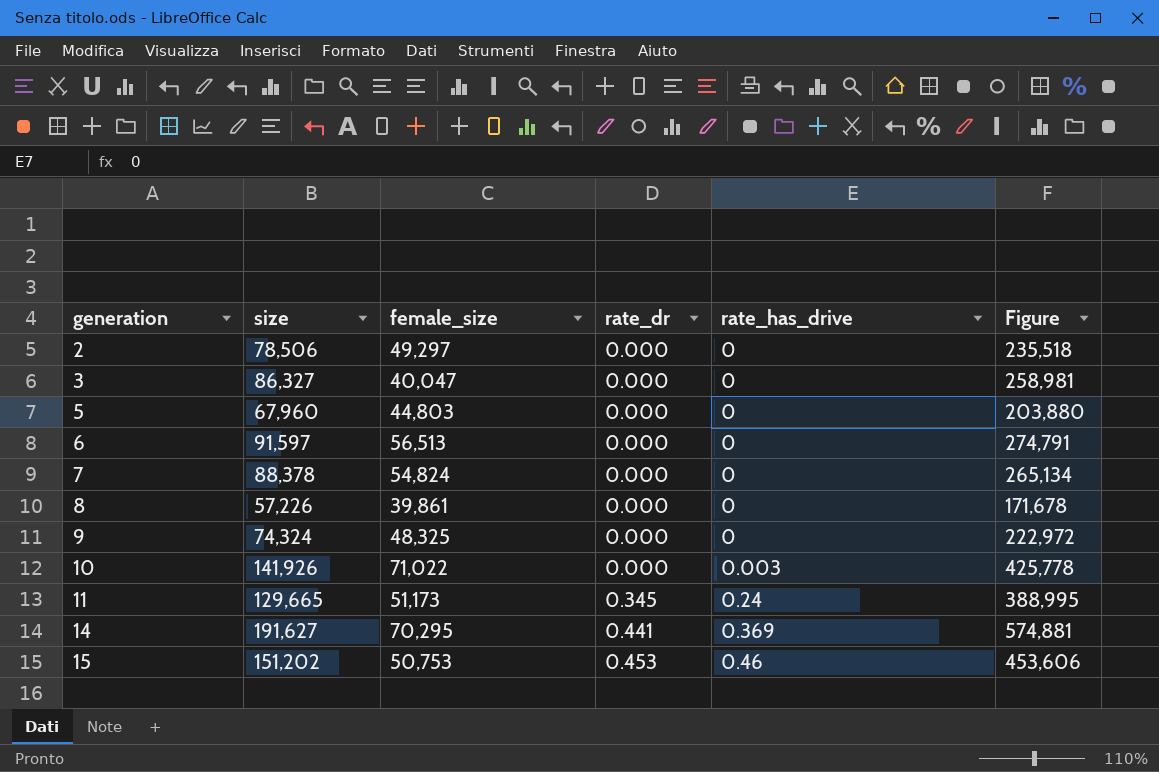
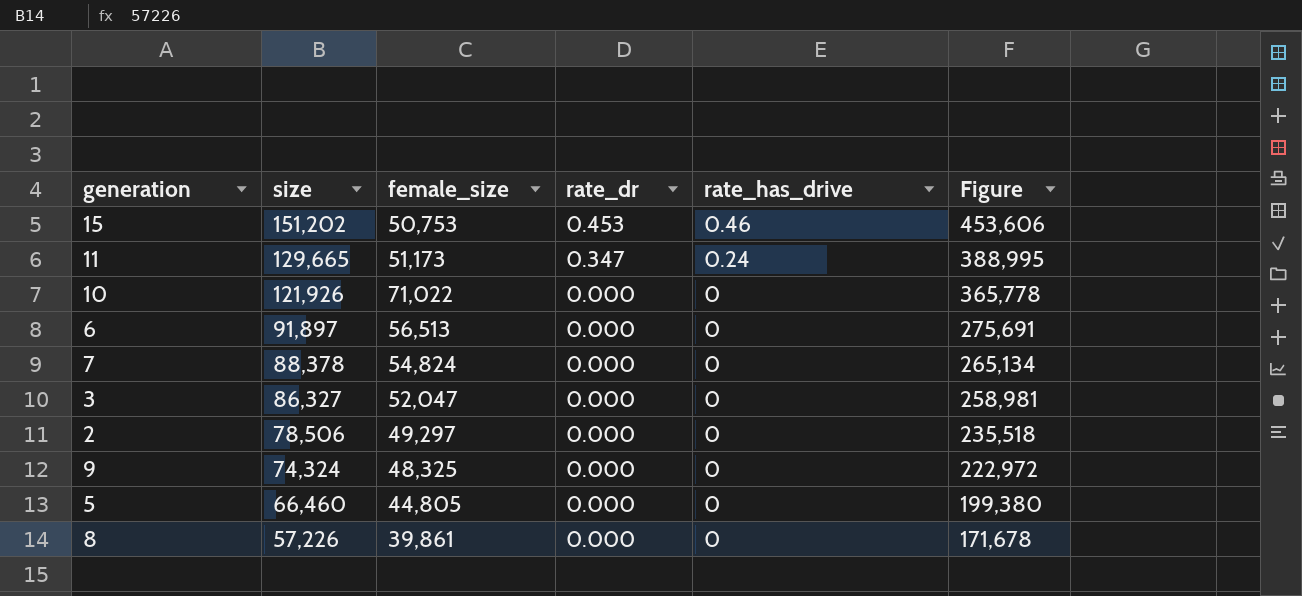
row order: generation ascending -> size descending
row 14: 191,627 | 70,295 | 0.441 | 0.369 | 574,881 -> none
11 | rate_dr: 0.345 -> 0.347
10 | size: 141,926 -> 121,926
10 | rate_has_drive: 0.003 -> 0
10 | Figure: 425,778 -> 365,778
6 | size: 91,597 -> 91,897
6 | Figure: 274,791 -> 275,691
3 | female_size: 40,047 -> 52,047
5 | size: 67,960 -> 66,460
5 | female_size: 44,803 -> 44,805
5 | Figure: 203,880 -> 199,380

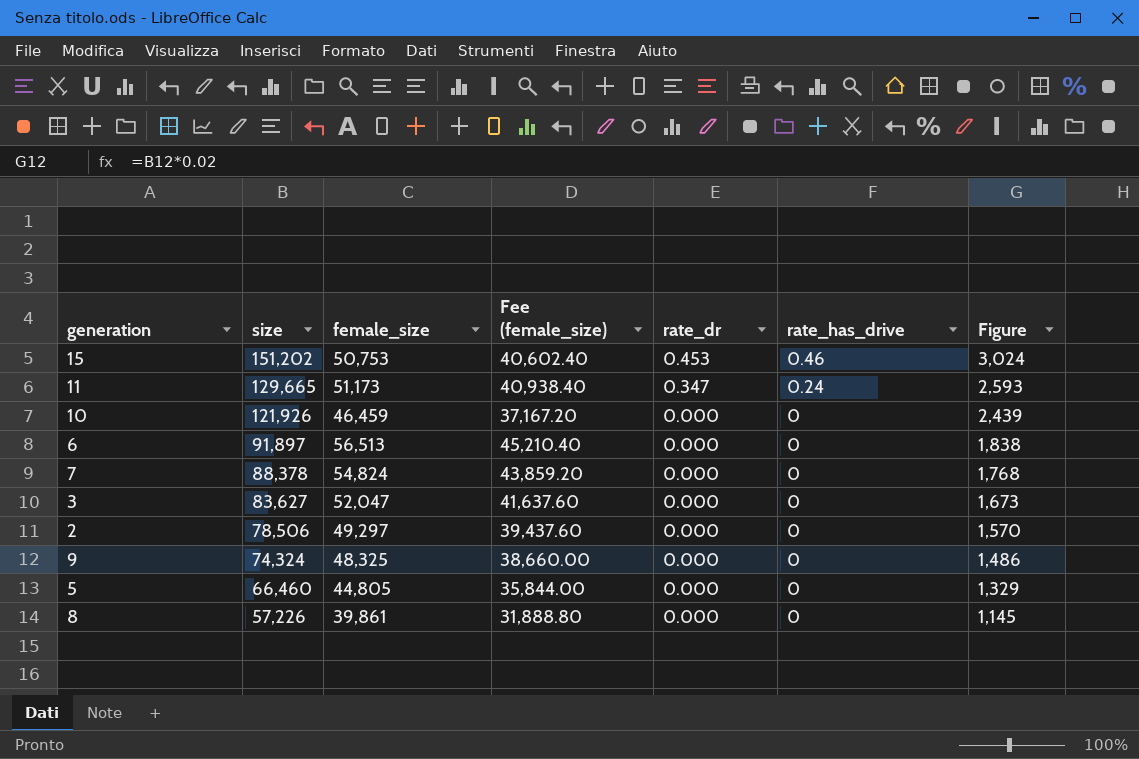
column Fee (female_size) | formula: none -> [female_size] * 0.8
column Figure | formula: [size] * 3 -> [size] * 0.02
10 | female_size: 71,022 -> 46,459
3 | size: 86,327 -> 83,627

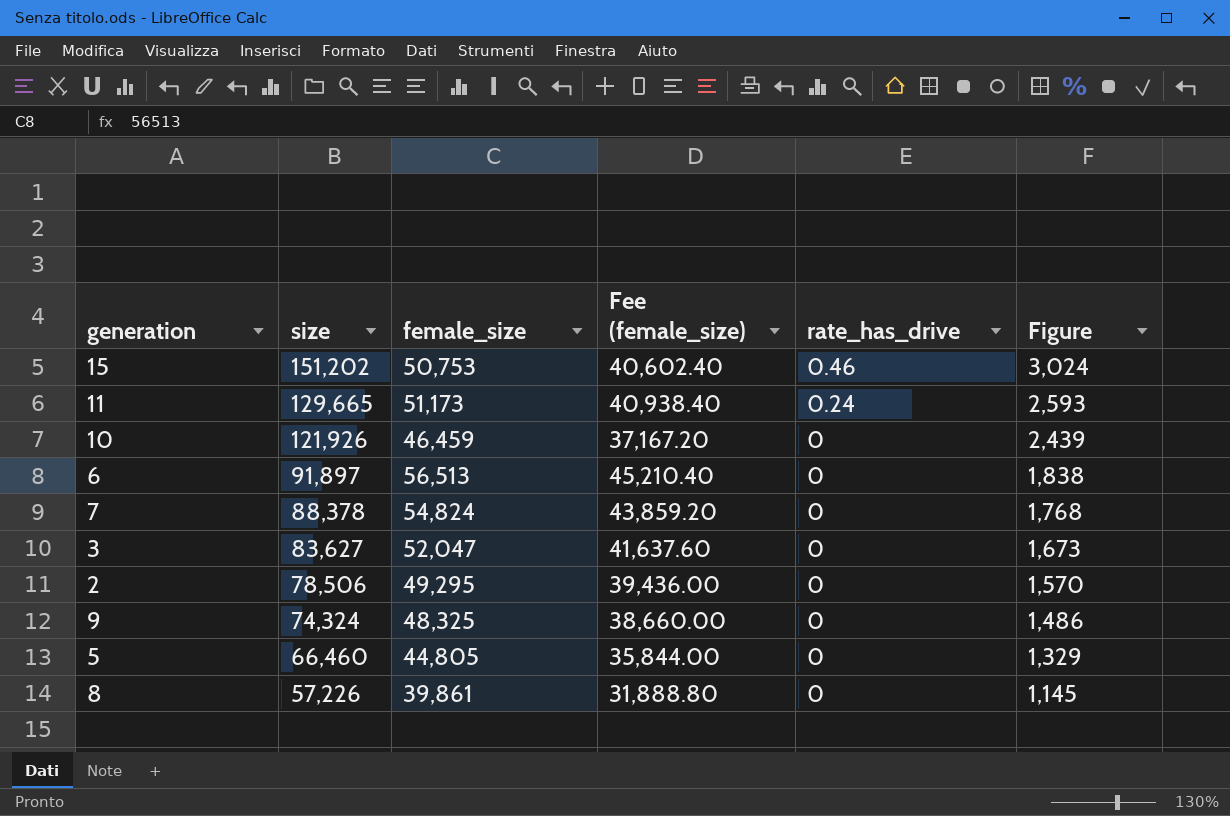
column rate_dr | position: 5 -> none
2 | female_size: 49,297 -> 49,295
2 | Fee (female_size): 39,437.60 -> 39,436.00

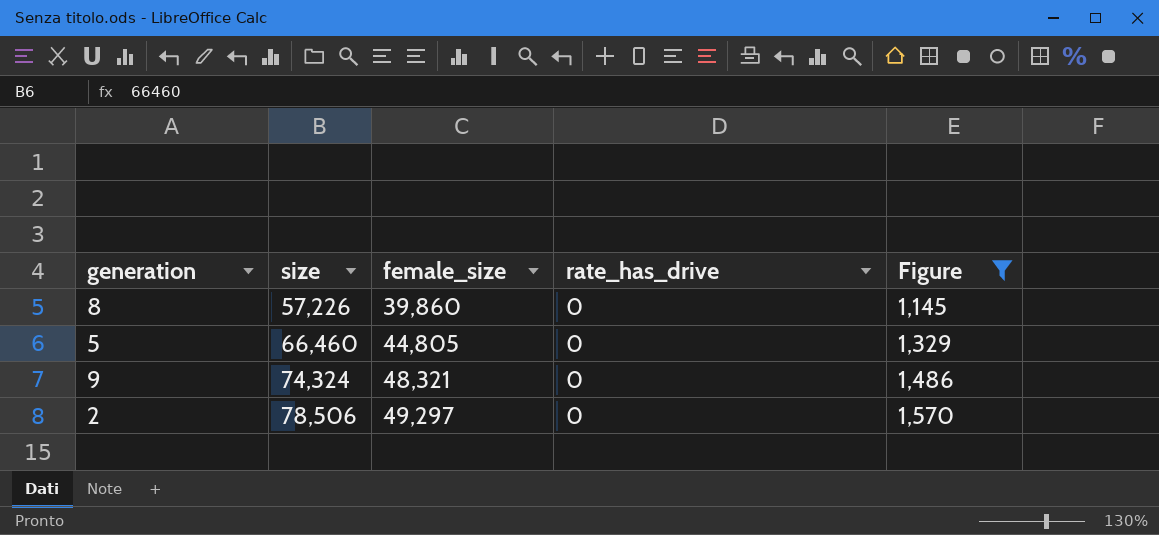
filter: none -> Figure <= 1,570
row order: size descending -> size ascending
column Fee (female_size) | formula: [female_size] * 0.8 -> none
8 | female_size: 39,861 -> 39,860
9 | female_size: 48,325 -> 48,321
2 | female_size: 49,295 -> 49,297

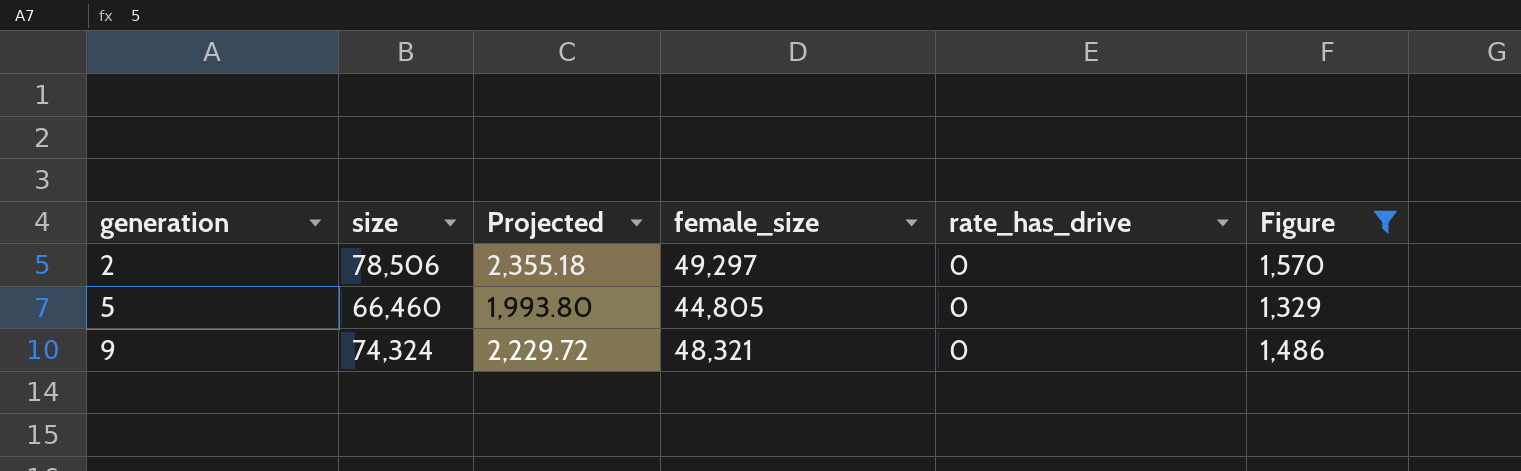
row order: size ascending -> generation ascending
column Projected | formula: none -> [size] * 0.03
row 8: 57,226 | 39,860 | 0 | 1,145 -> none

